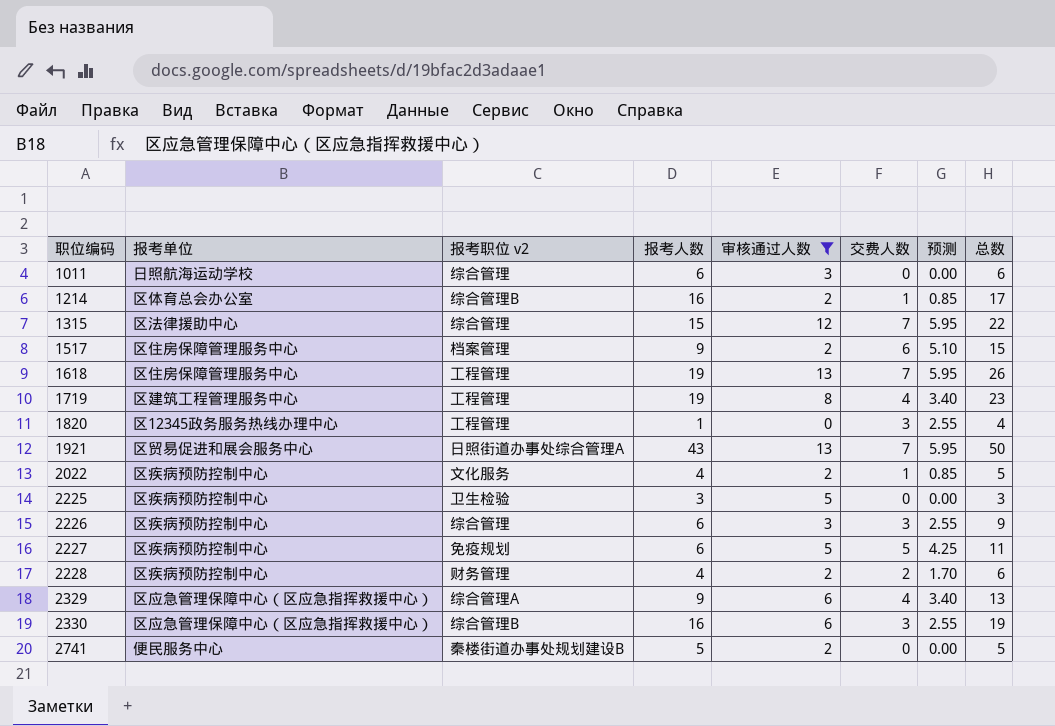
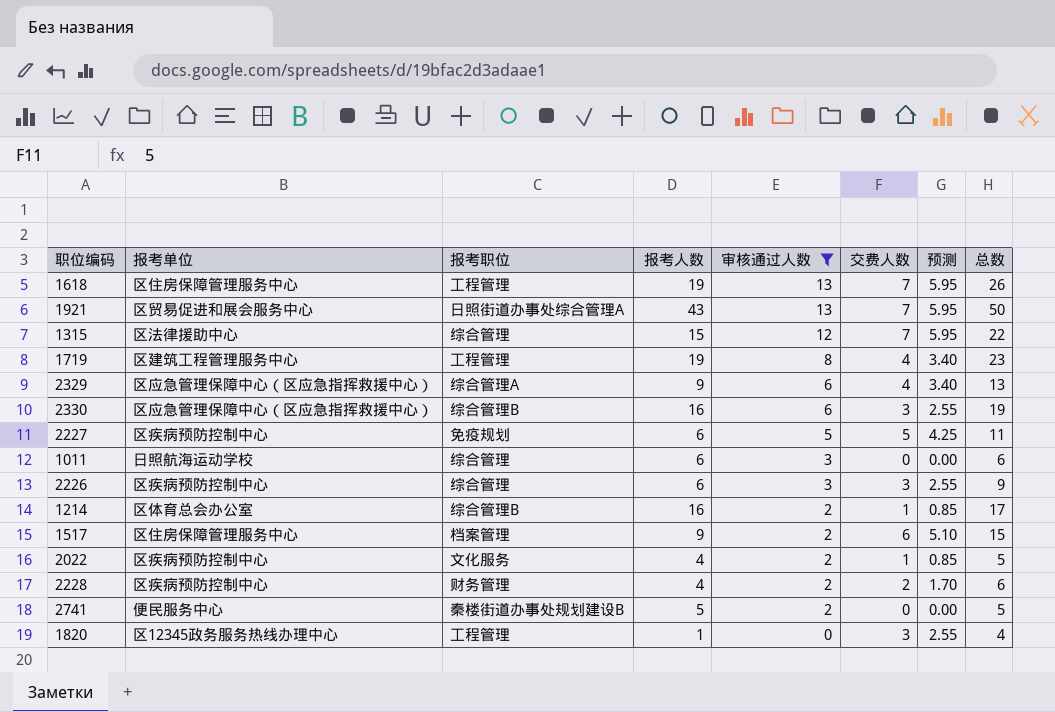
row order: 职位编码 ascending -> 审核通过人数 descending
column name: 报考职位 v2 -> 报考职位
row 2225: 区疾病预防控制中心 | 卫生检验 | 3 | 5 | 0 | 0.00 | 3 -> none

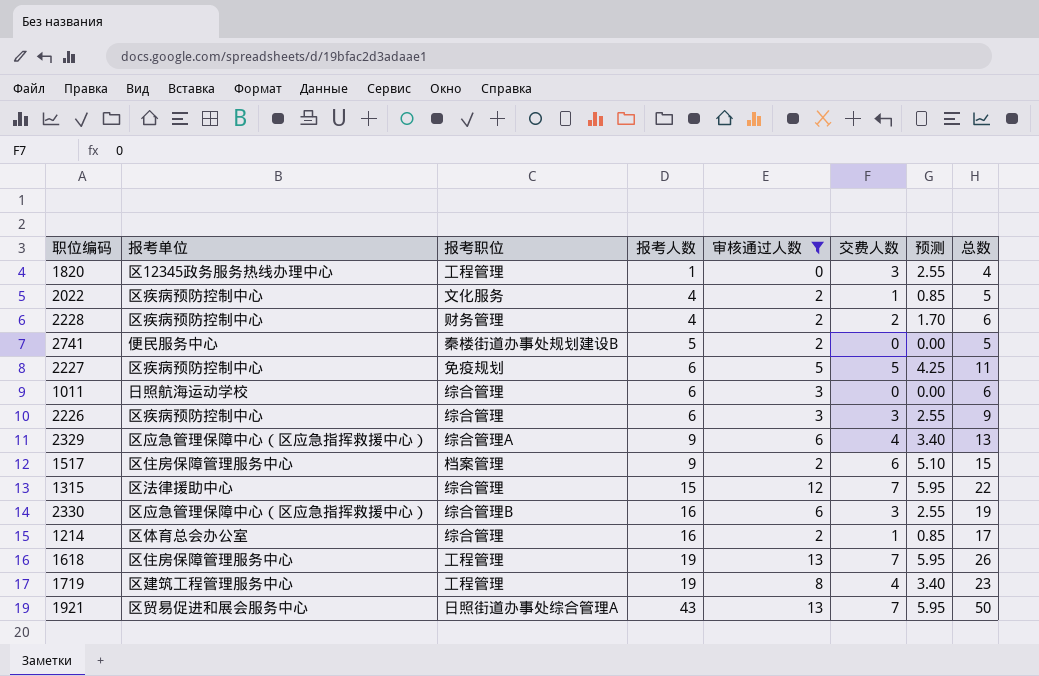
row order: 审核通过人数 descending -> 报考人数 ascending
1214 | 报考职位: 综合管理B -> 综合管理

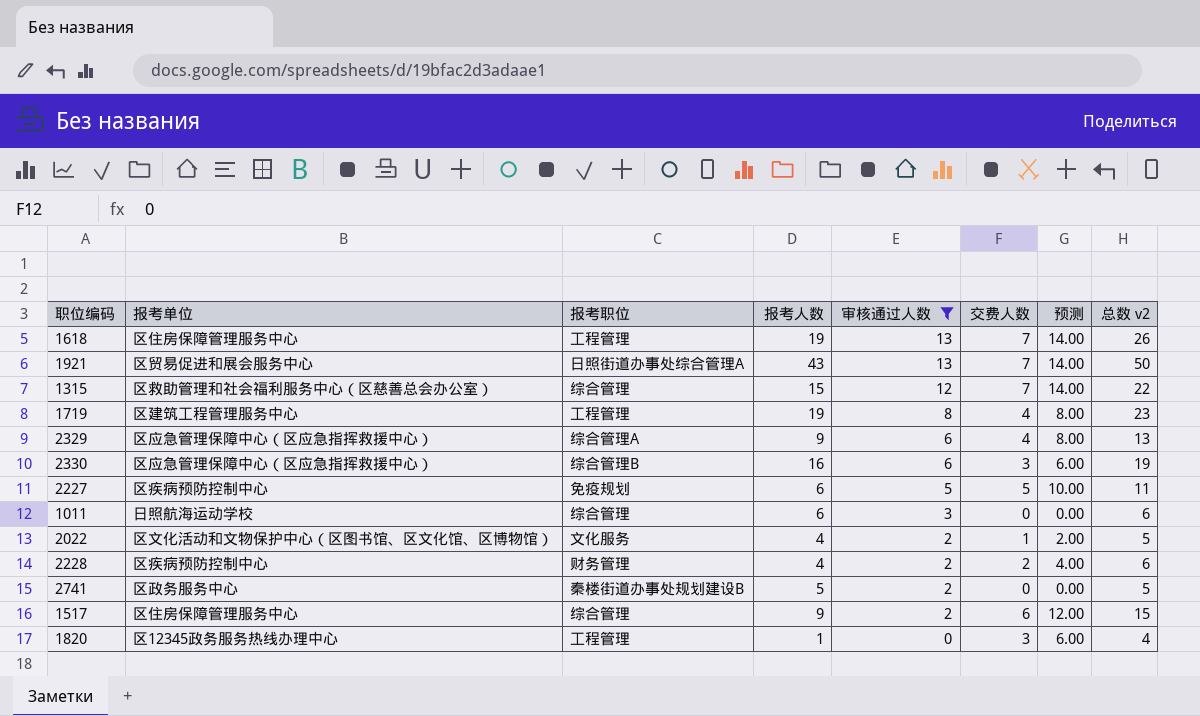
row order: 报考人数 ascending -> 审核通过人数 descending
column 预测 | formula: [交费人数] * 0.85 -> [交费人数] * 2
column name: 总数 -> 总数 v2
row 2226: 区疾病预防控制中心 | 综合管理 | 6 | 3 | 3 | 2.55 | 9 -> none
row 1214: 区体育总会办公室 | 综合管理 | 16 | 2 | 1 | 0.85 | 17 -> none
1315 | 报考单位: 区法律援助中心 -> 区救助管理和社会福利服务中心（区慈善总会办公室）
2022 | 报考单位: 区疾病预防控制中心 -> 区文化活动和文物保护中心（区图书馆、区文化馆、区博物馆）
2741 | 报考单位: 便民服务中心 -> 区政务服务中心
1517 | 报考职位: 档案管理 -> 综合管理

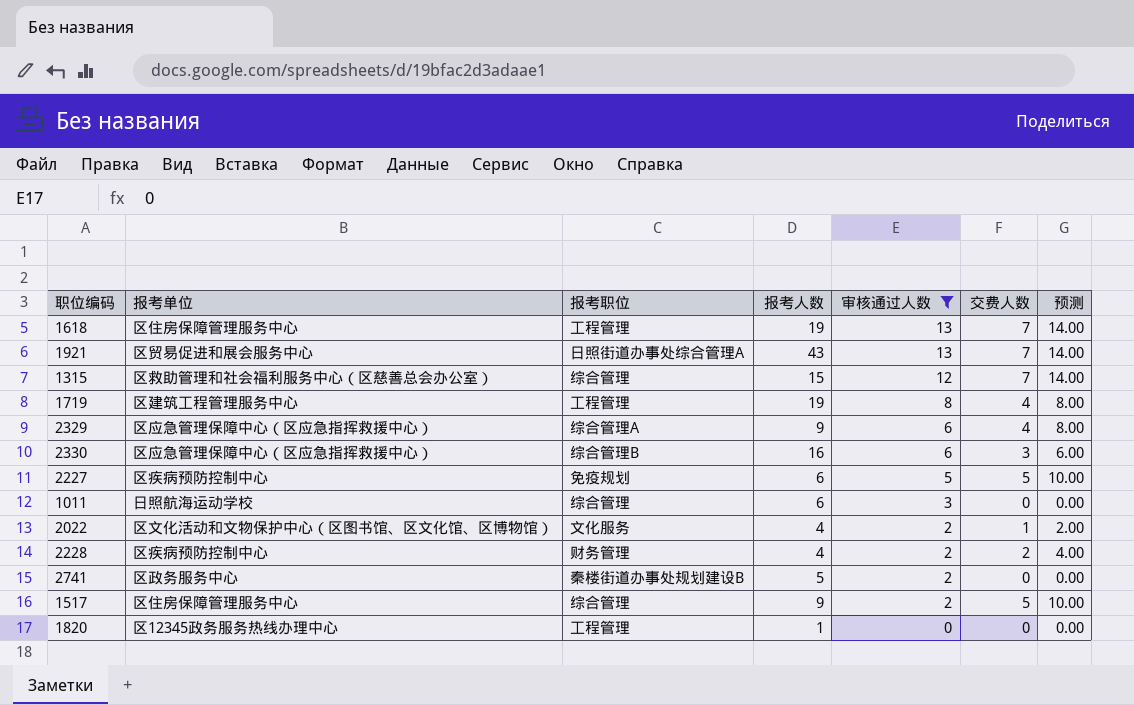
column 总数 v2 | formula: [报考人数] + [交费人数] -> none
1517 | 交费人数: 6 -> 5
1517 | 预测: 12.00 -> 10.00
1820 | 交费人数: 3 -> 0
1820 | 预测: 6.00 -> 0.00

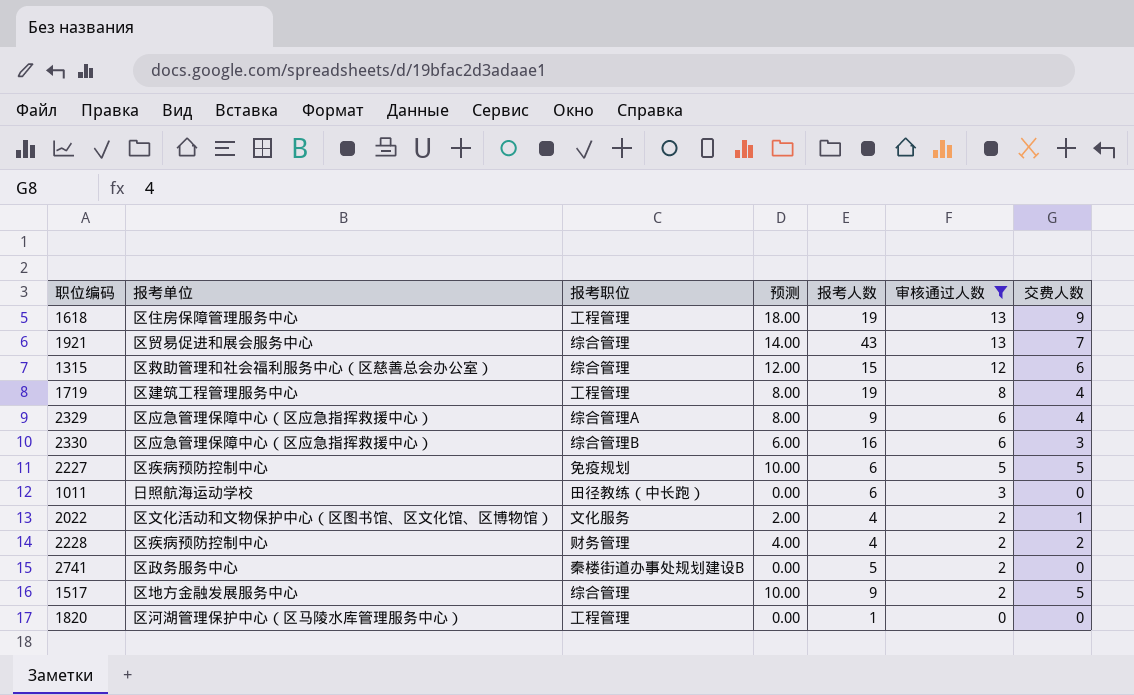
column 预测 | position: 7 -> 4
1618 | 预测: 14.00 -> 18.00
1618 | 交费人数: 7 -> 9
1921 | 报考职位: 日照街道办事处综合管理A -> 综合管理
1315 | 预测: 14.00 -> 12.00
1315 | 交费人数: 7 -> 6
1011 | 报考职位: 综合管理 -> 田径教练（中长跑）
1517 | 报考单位: 区住房保障管理服务中心 -> 区地方金融发展服务中心
1820 | 报考单位: 区12345政务服务热线办理中心 -> 区河湖管理保护中心（区马陵水库管理服务中心）

